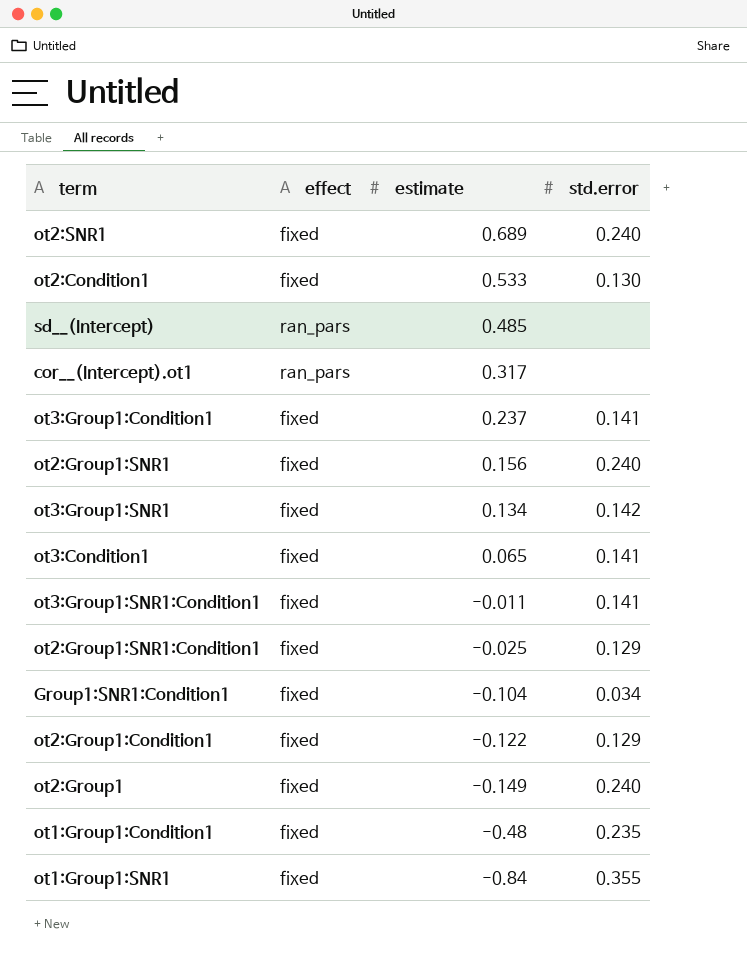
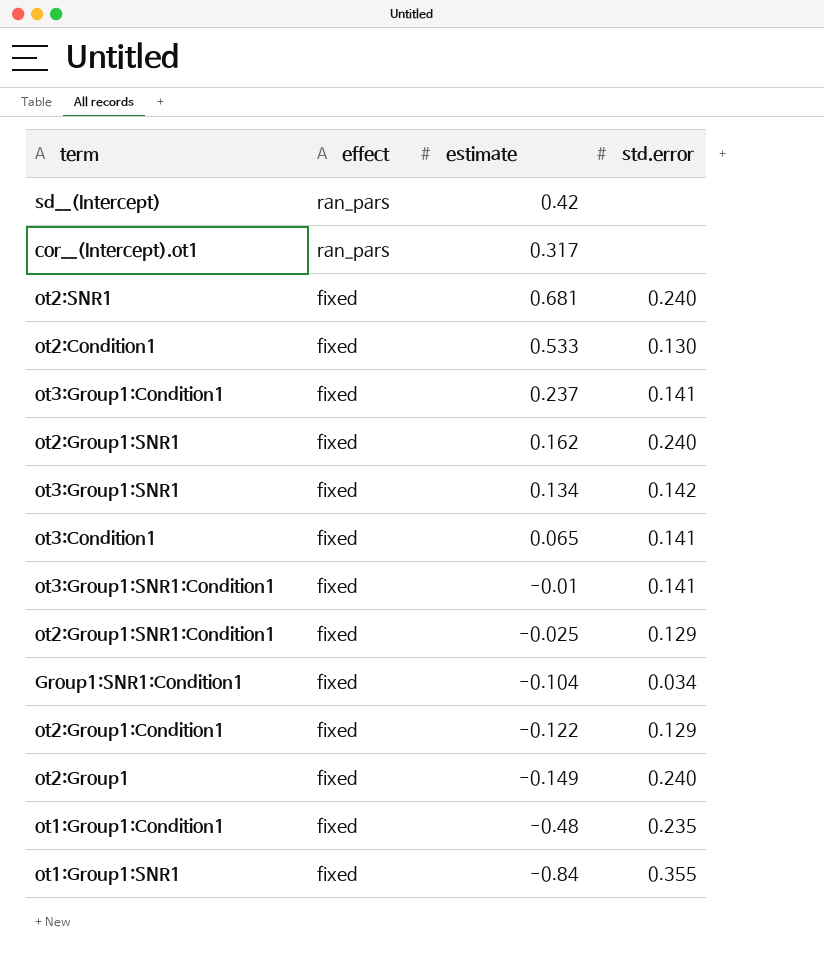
row order: estimate descending -> effect descending
sd__(Intercept) | estimate: 0.485 -> 0.42
ot2:SNR1 | estimate: 0.689 -> 0.681
ot2:Group1:SNR1 | estimate: 0.156 -> 0.162
ot3:Group1:SNR1:Condition1 | estimate: -0.011 -> -0.01

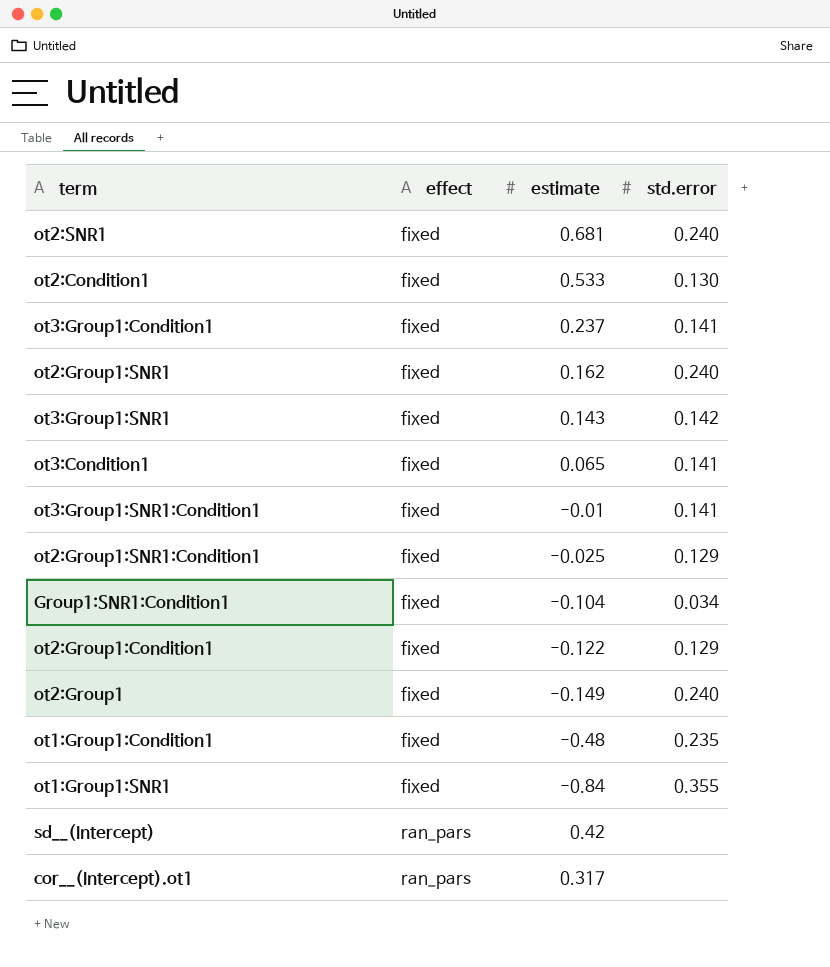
row order: effect descending -> effect ascending
ot3:Group1:SNR1 | estimate: 0.134 -> 0.143

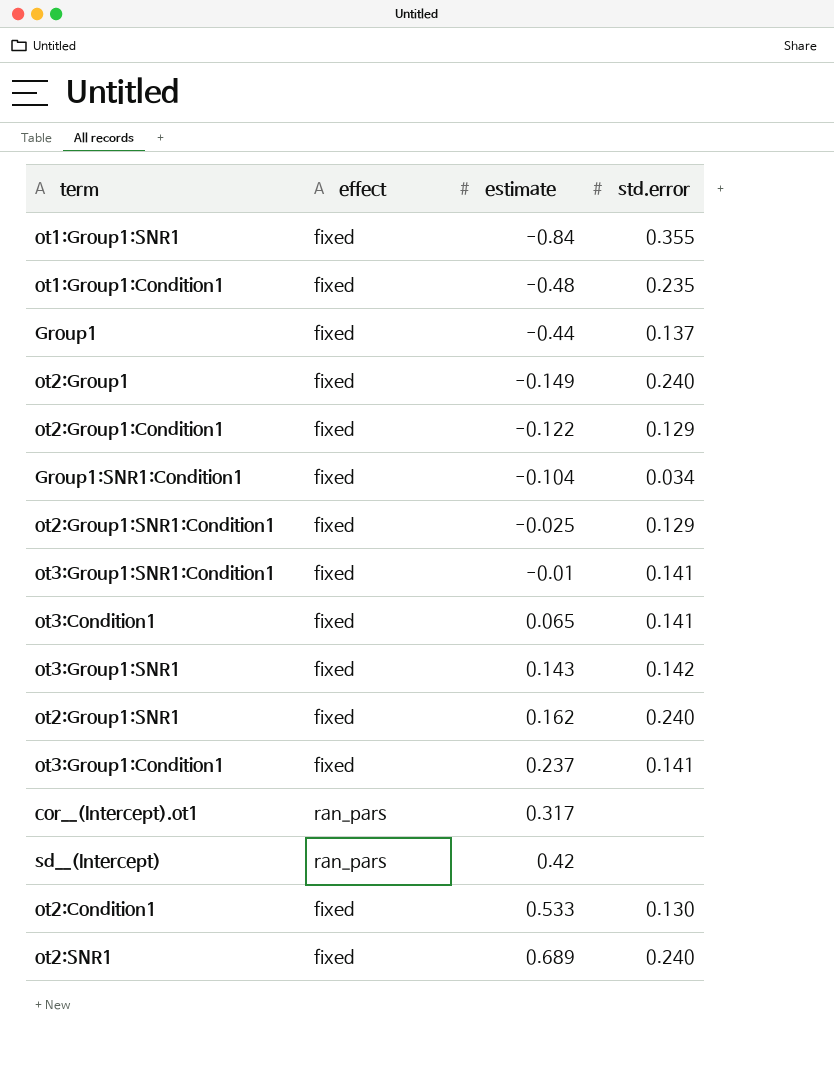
row order: effect ascending -> estimate ascending
row Group1: none -> fixed | -0.44 | 0.137
ot2:SNR1 | estimate: 0.681 -> 0.689

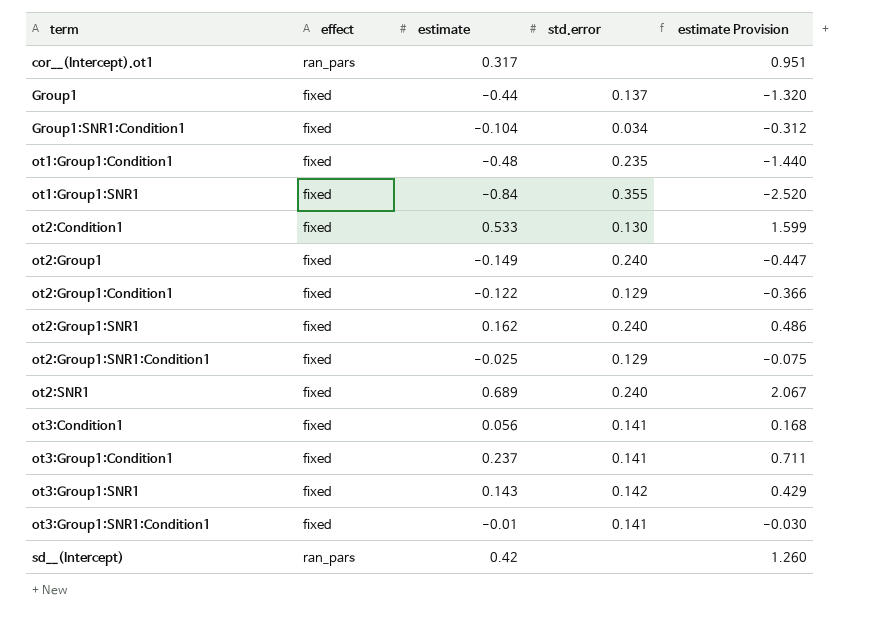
row order: estimate ascending -> term ascending
column estimate Provision | formula: none -> [estimate] * 3
ot3:Condition1 | estimate: 0.065 -> 0.056

